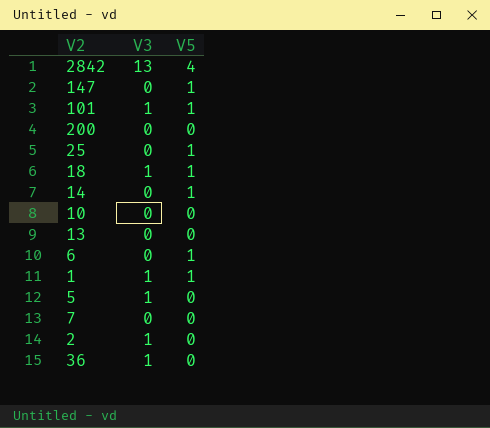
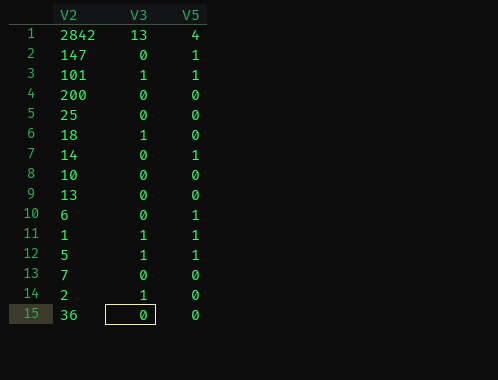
25 | V5: 1 -> 0
18 | V5: 1 -> 0
5 | V5: 0 -> 1
36 | V3: 1 -> 0

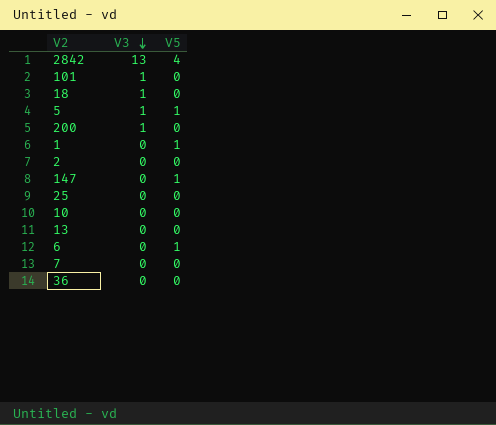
row order: none -> V3 descending
row 14: 0 | 1 -> none
101 | V5: 1 -> 0
200 | V3: 0 -> 1
1 | V3: 1 -> 0
2 | V3: 1 -> 0

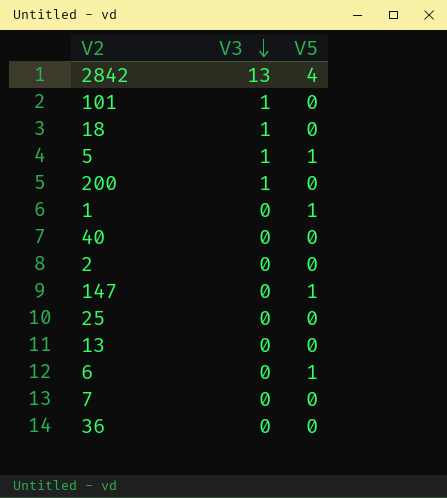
row 10: 0 | 0 -> none
row 40: none -> 0 | 0

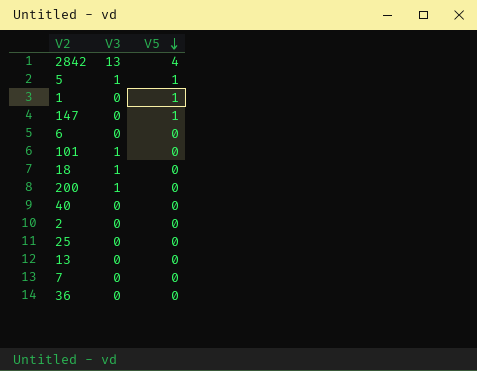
row order: V3 descending -> V5 descending
6 | V5: 1 -> 0

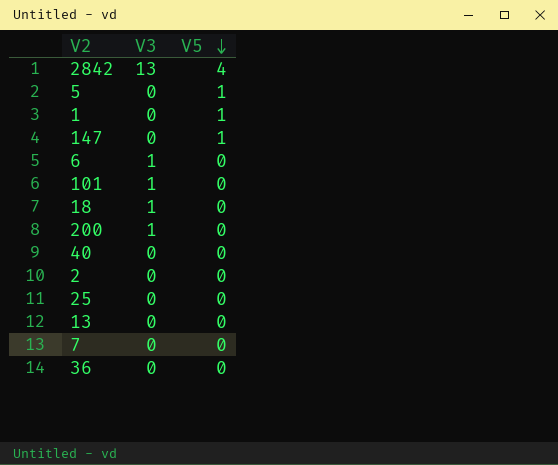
5 | V3: 1 -> 0
6 | V3: 0 -> 1

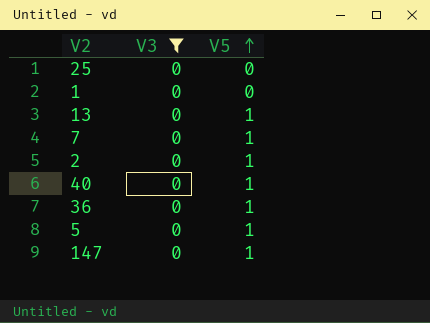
filter: none -> V3 = 0
row order: V5 descending -> V5 ascending
1 | V5: 1 -> 0
13 | V5: 0 -> 1
7 | V5: 0 -> 1
2 | V5: 0 -> 1
40 | V5: 0 -> 1
36 | V5: 0 -> 1

